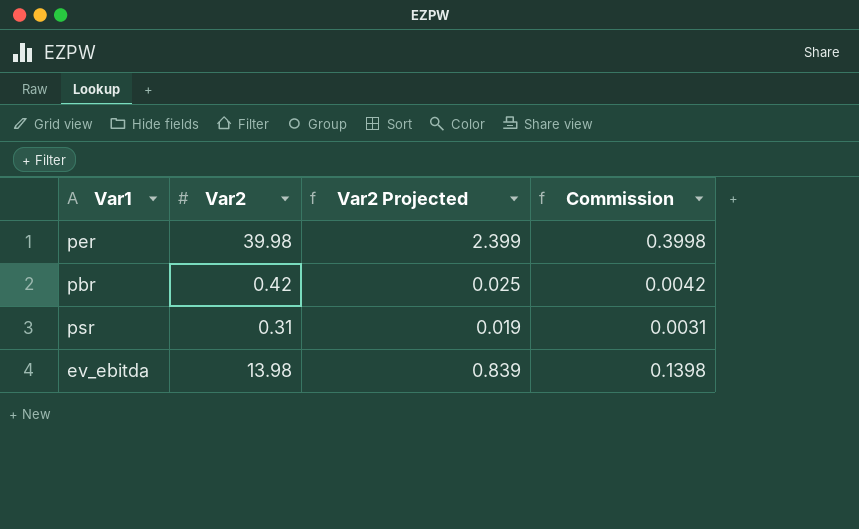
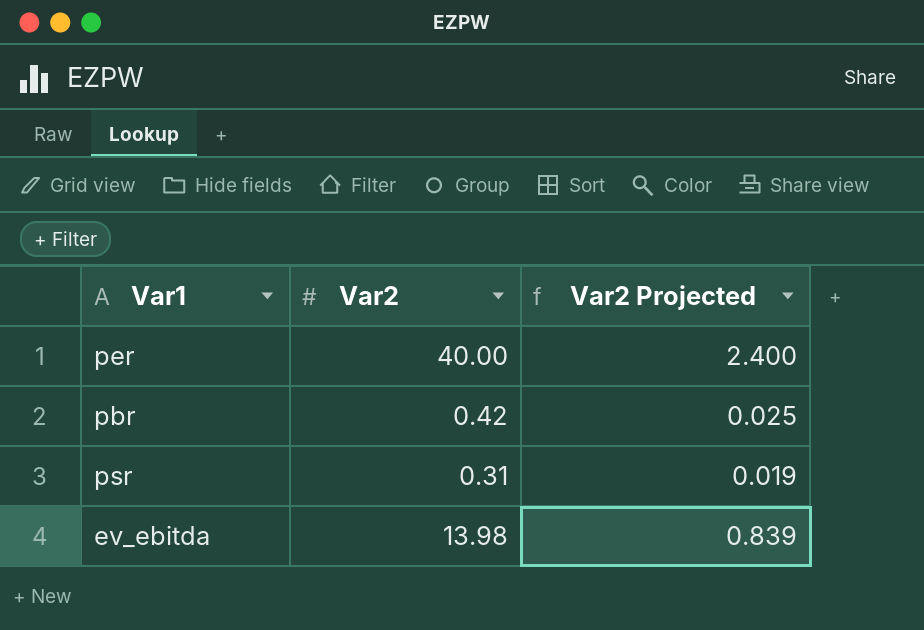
column Commission | formula: [Var2] * 0.01 -> none
per | Var2: 39.98 -> 40.00
per | Var2 Projected: 2.399 -> 2.400

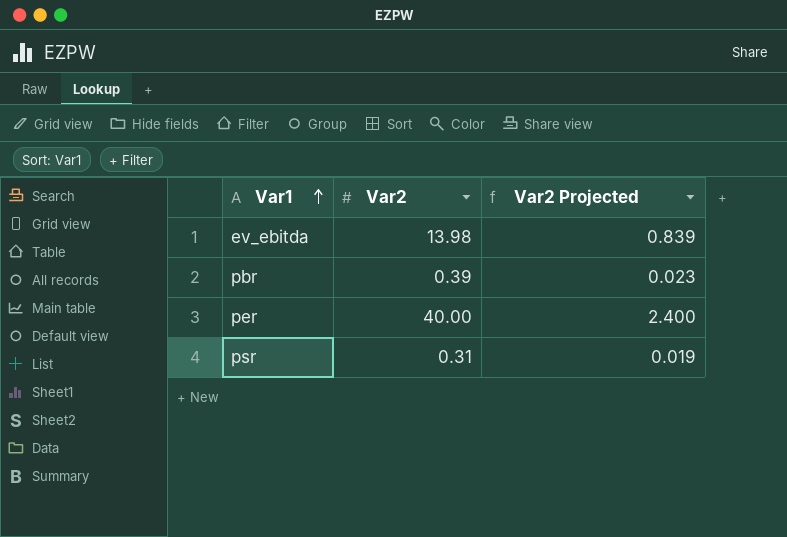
row order: none -> Var1 ascending
pbr | Var2: 0.42 -> 0.39
pbr | Var2 Projected: 0.025 -> 0.023

